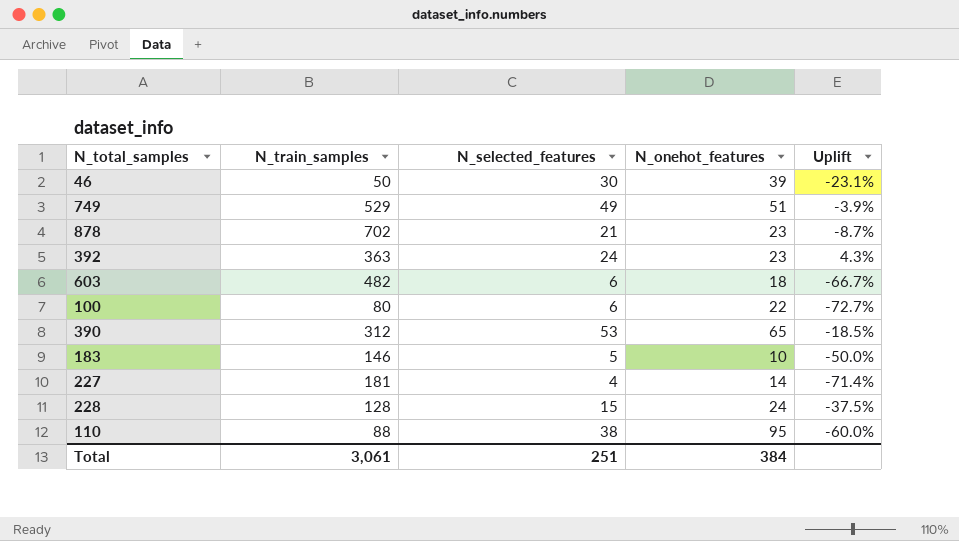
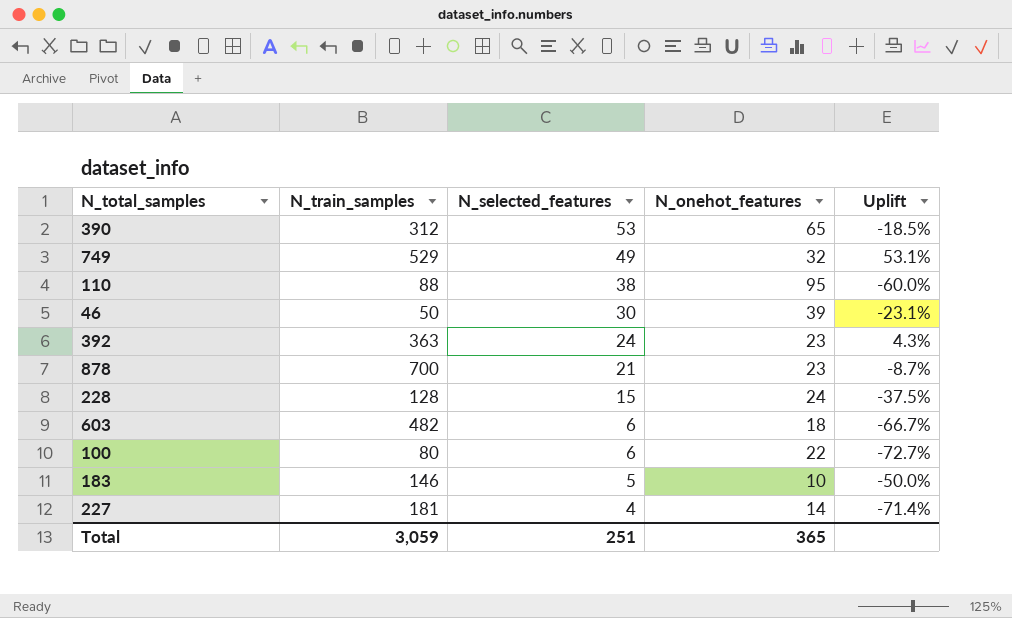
row order: none -> N_selected_features descending
749 | N_onehot_features: 51 -> 32
749 | Uplift: -3.9% -> 53.1%
878 | N_train_samples: 702 -> 700
Total | N_train_samples: 3,061 -> 3,059
Total | N_onehot_features: 384 -> 365

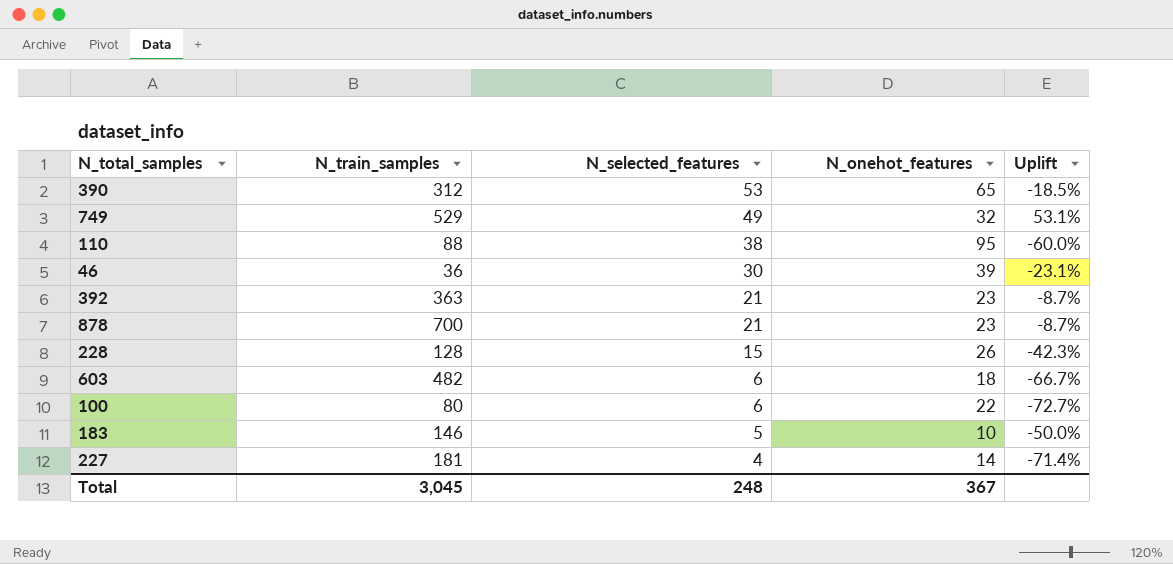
46 | N_train_samples: 50 -> 36
392 | N_selected_features: 24 -> 21
392 | Uplift: 4.3% -> -8.7%
228 | N_onehot_features: 24 -> 26
228 | Uplift: -37.5% -> -42.3%
Total | N_train_samples: 3,059 -> 3,045
Total | N_selected_features: 251 -> 248
Total | N_onehot_features: 365 -> 367

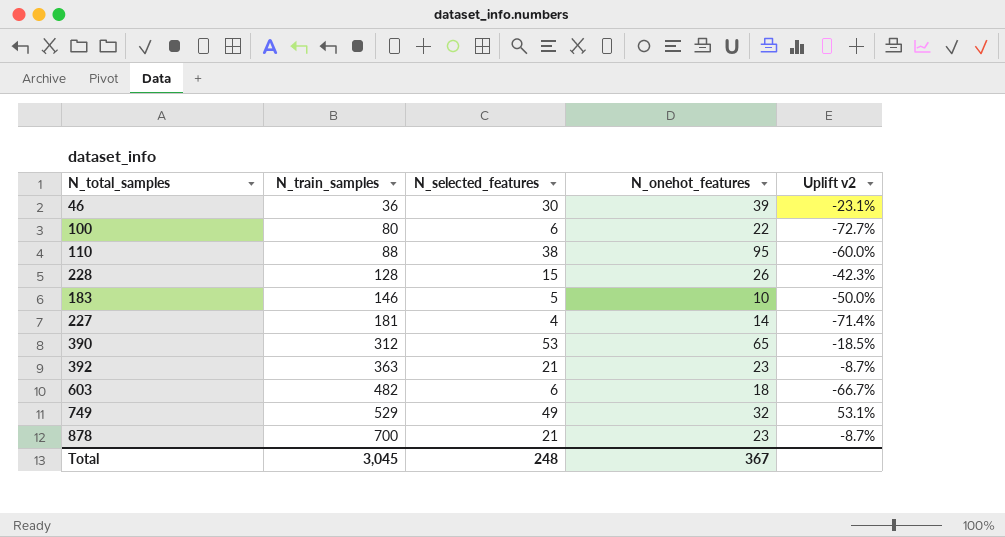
row order: N_selected_features descending -> N_train_samples ascending
column name: Uplift -> Uplift v2

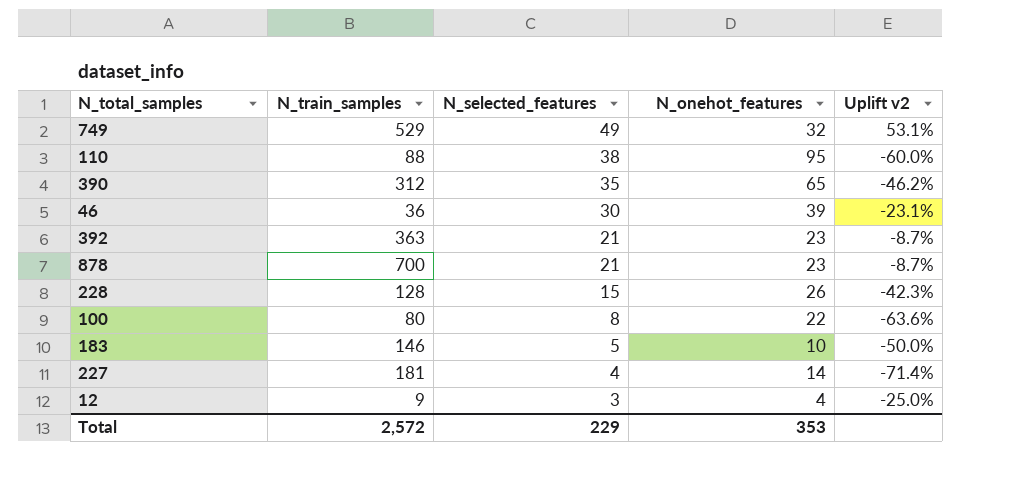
row order: N_train_samples ascending -> N_selected_features descending
row 603: 482 | 6 | 18 | -66.7% -> none
390 | N_selected_features: 53 -> 35
390 | Uplift v2: -18.5% -> -46.2%
100 | N_selected_features: 6 -> 8
100 | Uplift v2: -72.7% -> -63.6%
row 12: none -> 9 | 3 | 4 | -25.0%
Total | N_train_samples: 3,045 -> 2,572
Total | N_selected_features: 248 -> 229
Total | N_onehot_features: 367 -> 353

